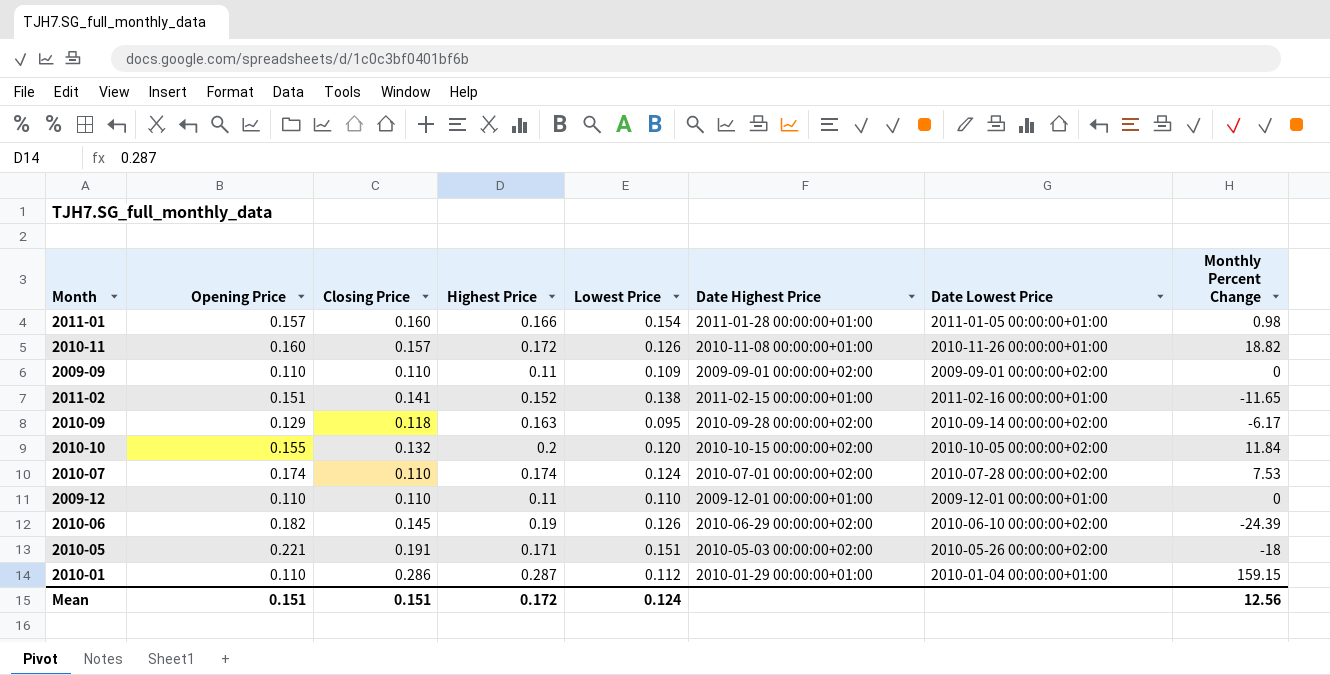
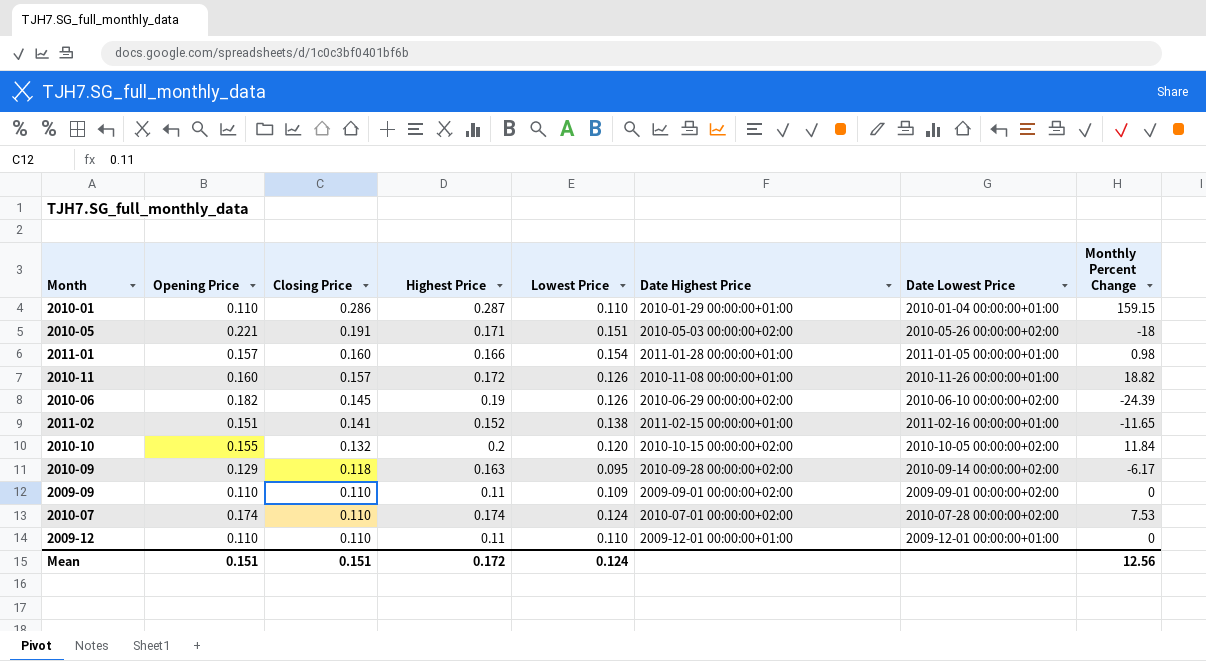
row order: none -> Closing Price descending
2010-01 | Lowest Price: 0.112 -> 0.110

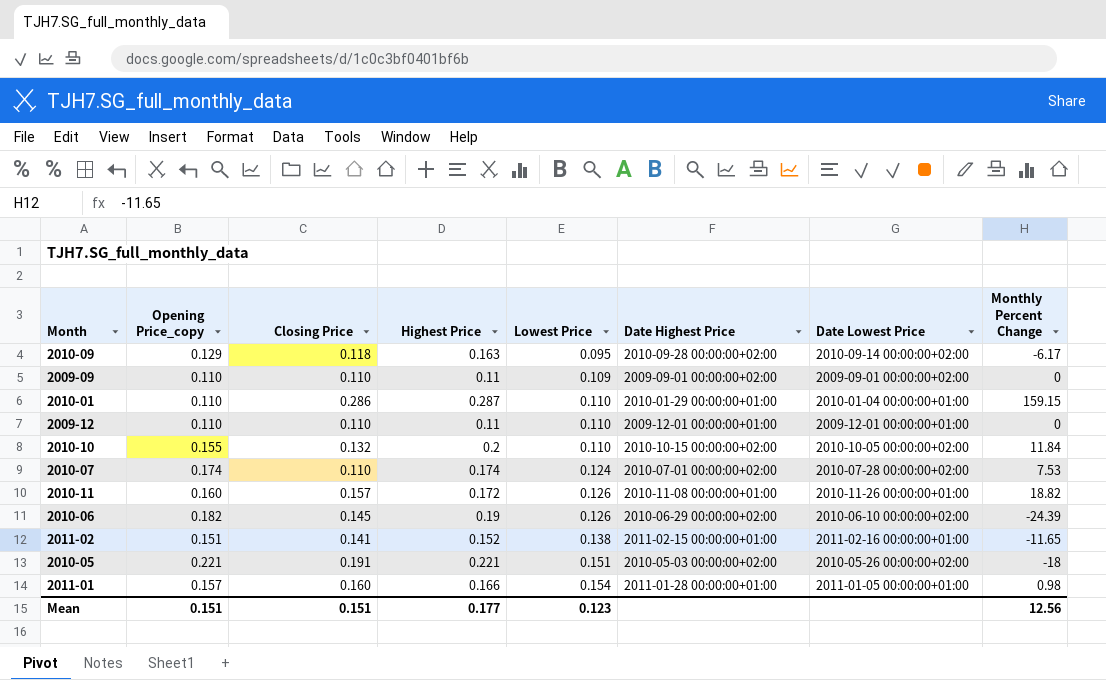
row order: Closing Price descending -> Lowest Price ascending
column name: Opening Price -> Opening Price_copy
2010-10 | Lowest Price: 0.120 -> 0.110
2010-05 | Highest Price: 0.171 -> 0.221
Mean | Highest Price: 0.172 -> 0.177
Mean | Lowest Price: 0.124 -> 0.123

